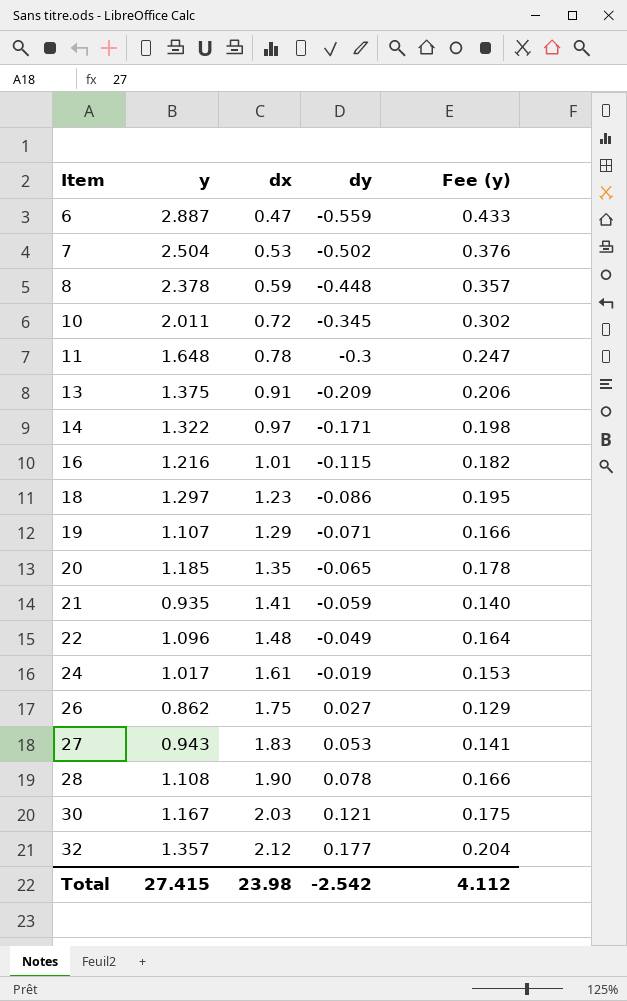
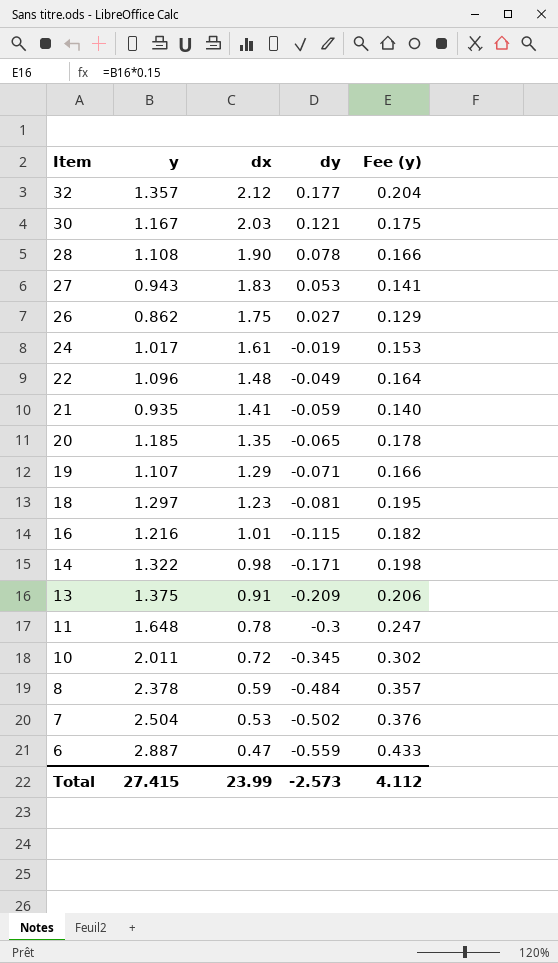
row order: Item ascending -> Item descending
18 | dy: -0.086 -> -0.081
14 | dx: 0.97 -> 0.98
8 | dy: -0.448 -> -0.484
Total | dx: 23.98 -> 23.99
Total | dy: -2.542 -> -2.573

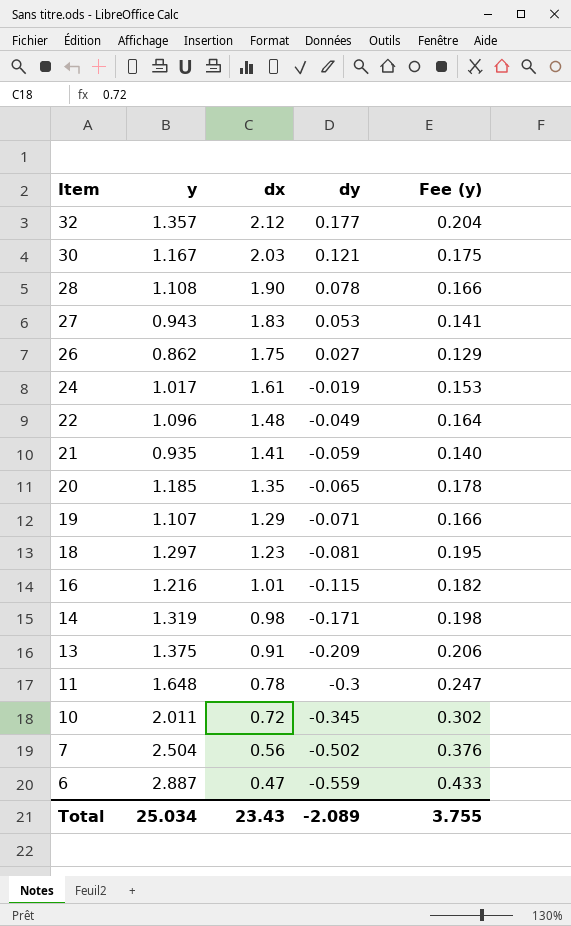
row 8: 2.378 | 0.59 | -0.484 | 0.357 -> none
14 | y: 1.322 -> 1.319
7 | dx: 0.53 -> 0.56
Total | y: 27.415 -> 25.034
Total | dx: 23.99 -> 23.43
Total | dy: -2.573 -> -2.089
Total | Fee (y): 4.112 -> 3.755

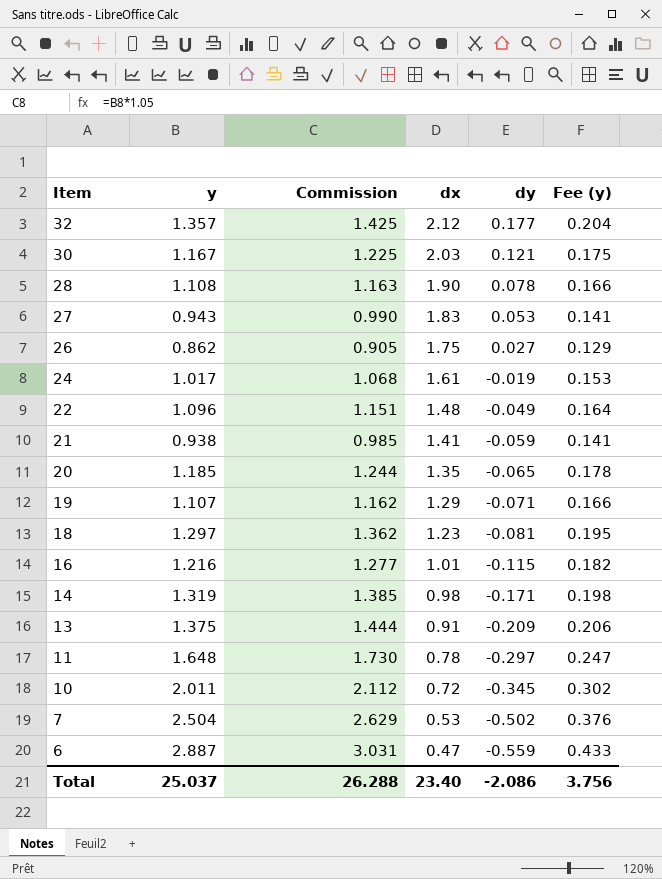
column Commission | formula: none -> [y] * 1.05
21 | y: 0.935 -> 0.938
21 | Fee (y): 0.140 -> 0.141
11 | dy: -0.3 -> -0.297
7 | dx: 0.56 -> 0.53
Total | y: 25.034 -> 25.037
Total | dx: 23.43 -> 23.40
Total | dy: -2.089 -> -2.086
Total | Fee (y): 3.755 -> 3.756

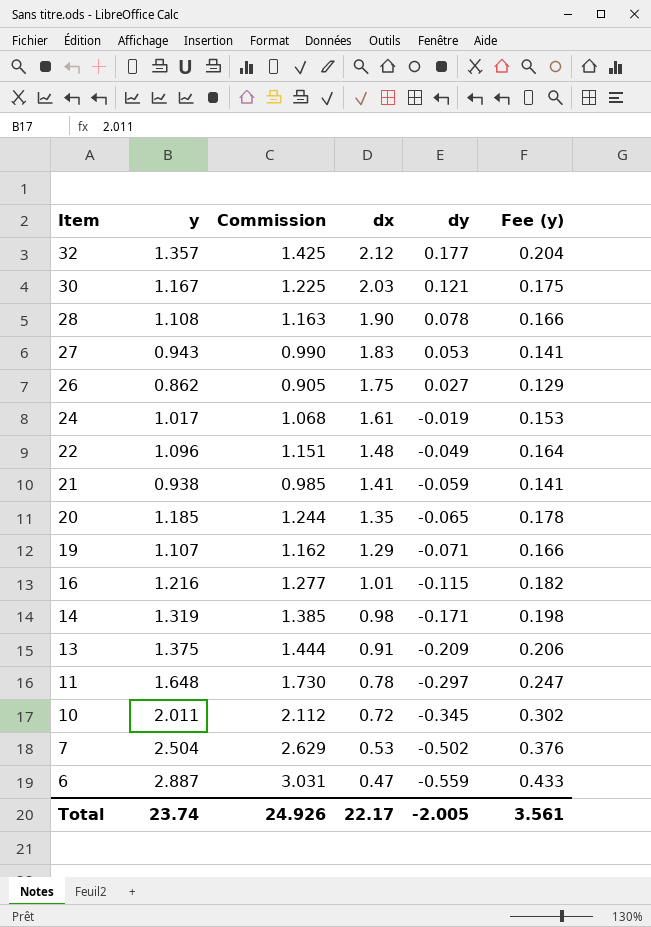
row 18: 1.297 | 1.362 | 1.23 | -0.081 | 0.195 -> none
Total | y: 25.037 -> 23.74
Total | Commission: 26.288 -> 24.926
Total | dx: 23.40 -> 22.17
Total | dy: -2.086 -> -2.005
Total | Fee (y): 3.756 -> 3.561

